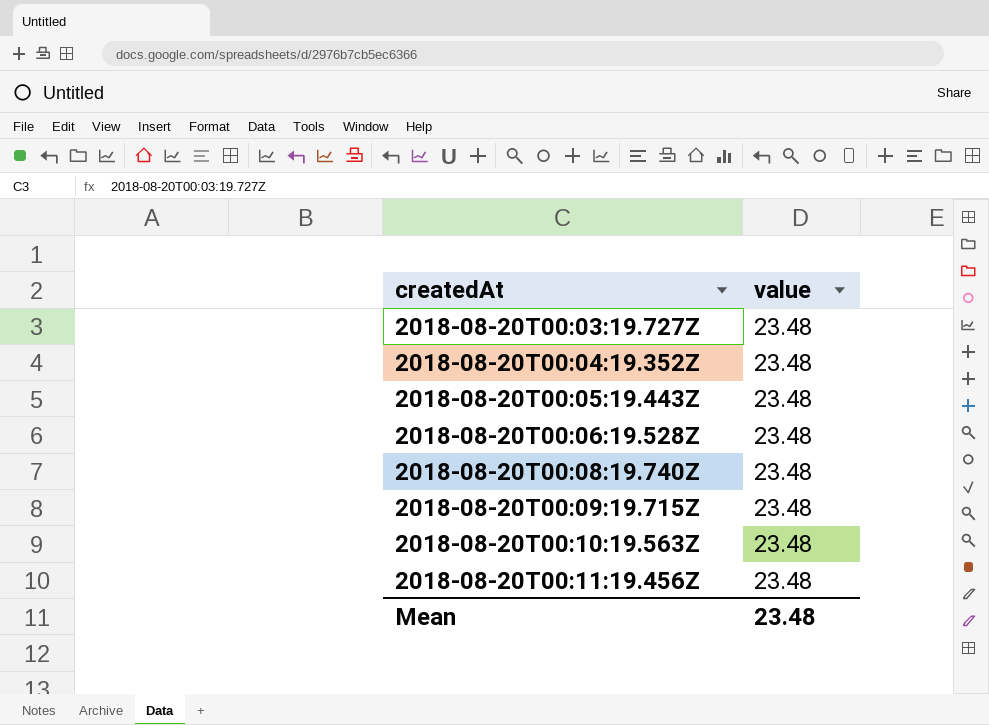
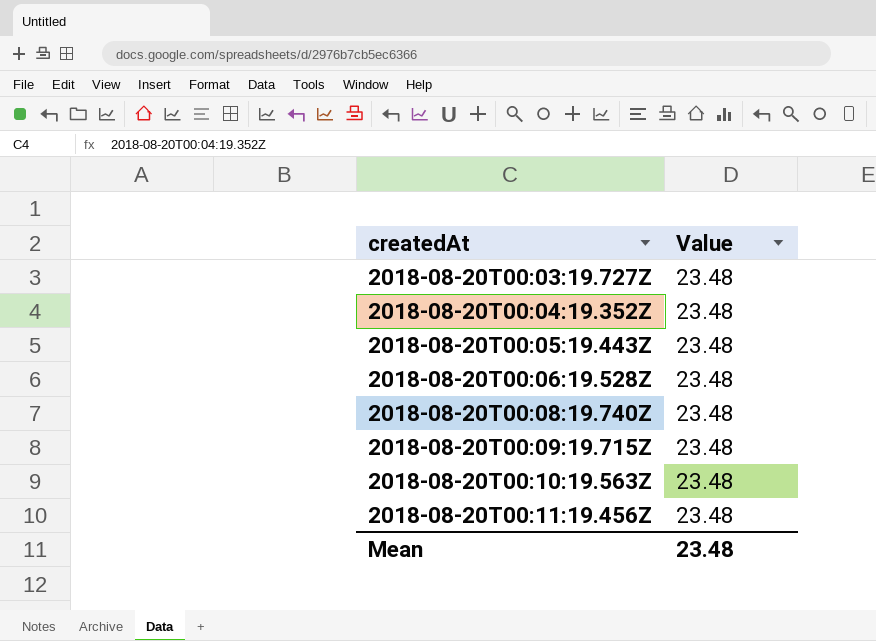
column name: value -> Value

